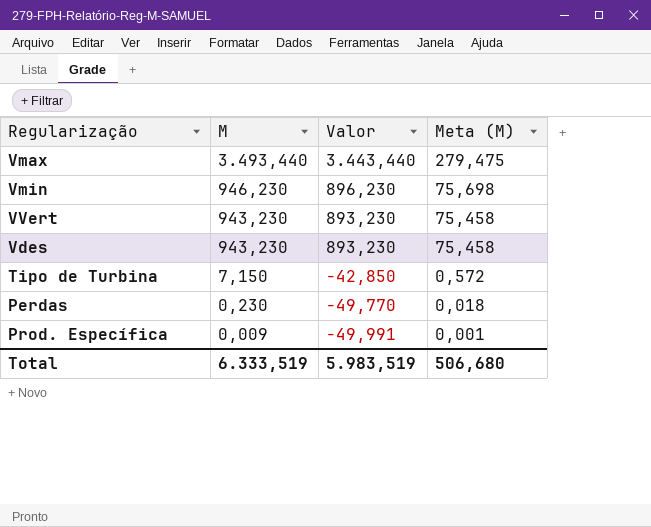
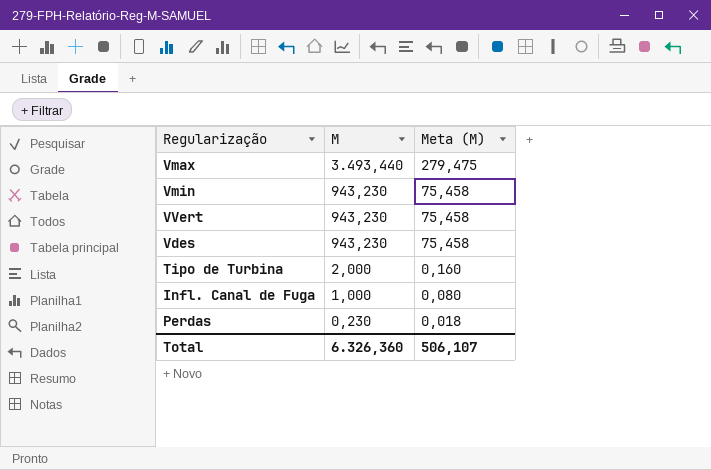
column Valor | formula: [M] - 50 -> none
row Prod. Específica: 0,009 | -49,991 | 0,001 -> none
Vmin | M: 946,230 -> 943,230
Vmin | Meta (M): 75,698 -> 75,458
Tipo de Turbina | M: 7,150 -> 2,000
Tipo de Turbina | Meta (M): 0,572 -> 0,160
row Infl. Canal de Fuga: none -> 1,000 | 0,080
Total | M: 6.333,519 -> 6.326,360
Total | Meta (M): 506,680 -> 506,107

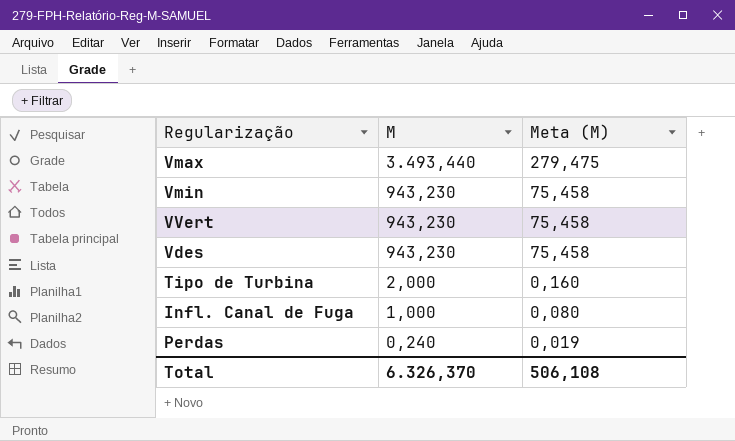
Perdas | M: 0,230 -> 0,240
Perdas | Meta (M): 0,018 -> 0,019
Total | M: 6.326,360 -> 6.326,370
Total | Meta (M): 506,107 -> 506,108

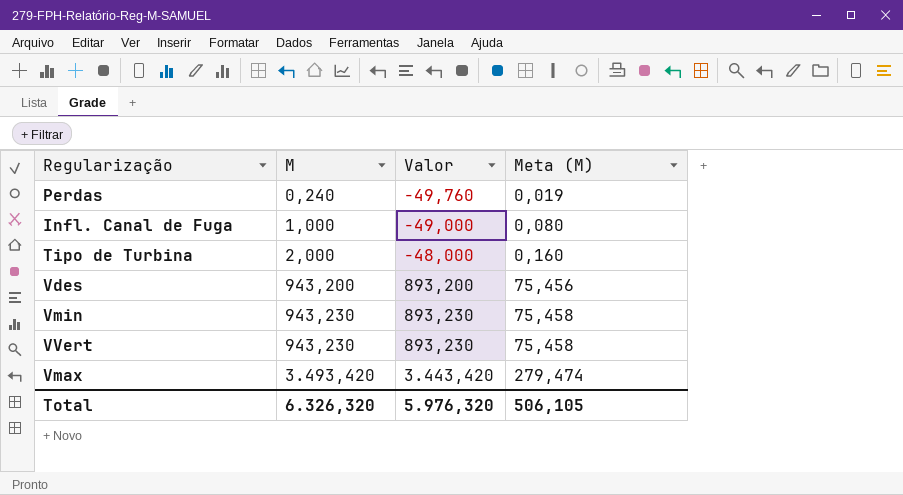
row order: M descending -> M ascending
column Valor | formula: none -> [M] - 50
Vdes | M: 943,230 -> 943,200
Vdes | Meta (M): 75,458 -> 75,456
Vmax | M: 3.493,440 -> 3.493,420
Vmax | Meta (M): 279,475 -> 279,474
Total | M: 6.326,370 -> 6.326,320
Total | Meta (M): 506,108 -> 506,105

